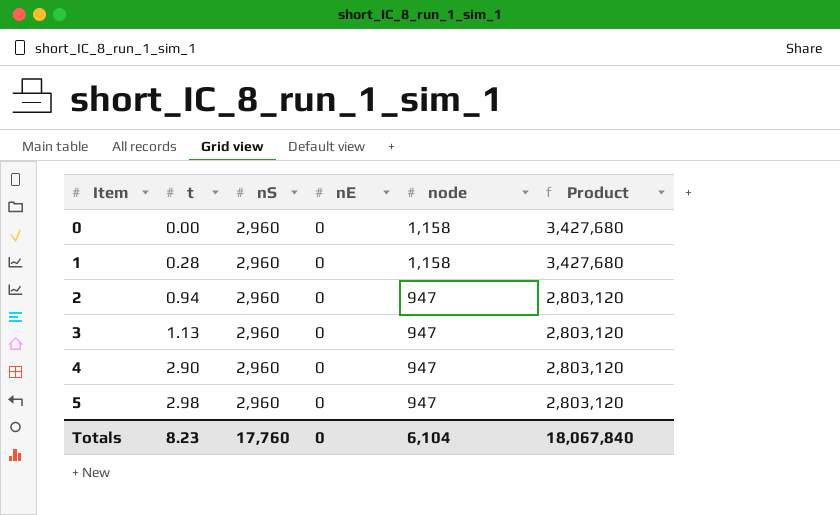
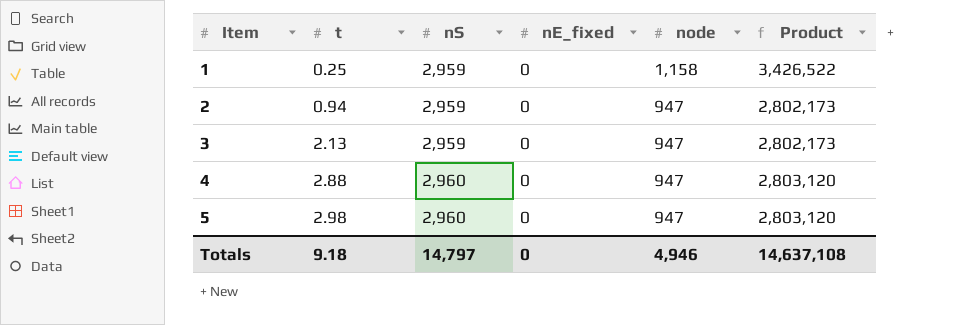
column name: nE -> nE_fixed
row 0: 0.00 | 2,960 | 0 | 1,158 | 3,427,680 -> none
1 | t: 0.28 -> 0.25
1 | nS: 2,960 -> 2,959
1 | Product: 3,427,680 -> 3,426,522
2 | nS: 2,960 -> 2,959
2 | Product: 2,803,120 -> 2,802,173
3 | t: 1.13 -> 2.13
3 | nS: 2,960 -> 2,959
3 | Product: 2,803,120 -> 2,802,173
4 | t: 2.90 -> 2.88
Totals | t: 8.23 -> 9.18
Totals | nS: 17,760 -> 14,797
Totals | node: 6,104 -> 4,946
Totals | Product: 18,067,840 -> 14,637,108

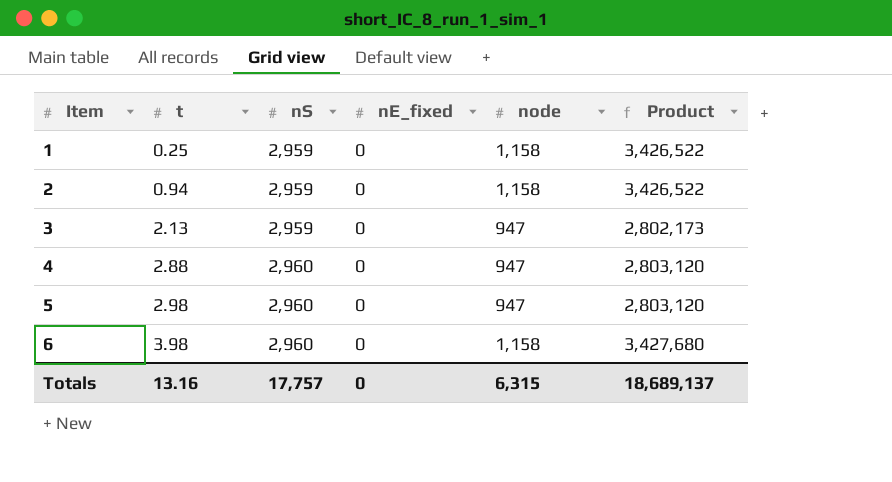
2 | node: 947 -> 1,158
2 | Product: 2,802,173 -> 3,426,522
row 6: none -> 3.98 | 2,960 | 0 | 1,158 | 3,427,680
Totals | t: 9.18 -> 13.16
Totals | nS: 14,797 -> 17,757
Totals | node: 4,946 -> 6,315
Totals | Product: 14,637,108 -> 18,689,137

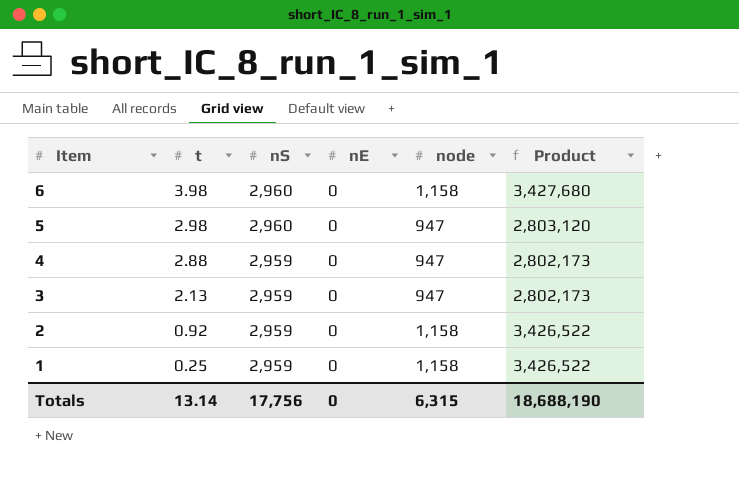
row order: Item ascending -> Item descending
column name: nE_fixed -> nE
4 | nS: 2,960 -> 2,959
4 | Product: 2,803,120 -> 2,802,173
2 | t: 0.94 -> 0.92
Totals | t: 13.16 -> 13.14
Totals | nS: 17,757 -> 17,756
Totals | Product: 18,689,137 -> 18,688,190

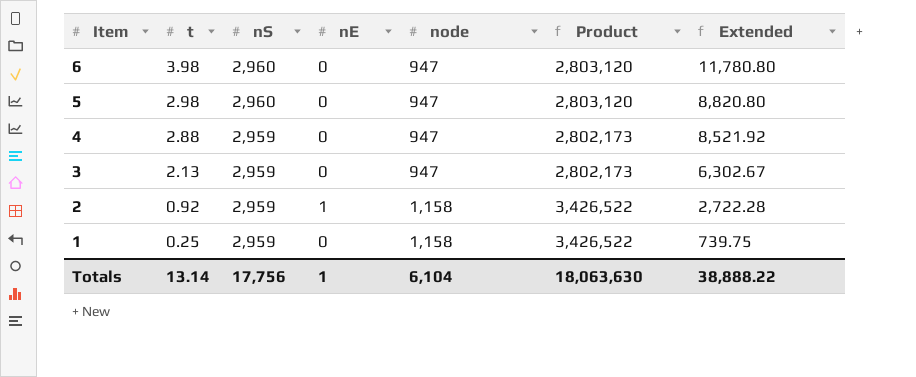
column Extended | formula: none -> [t] * [nS]
6 | node: 1,158 -> 947
6 | Product: 3,427,680 -> 2,803,120
2 | nE: 0 -> 1
Totals | nE: 0 -> 1
Totals | node: 6,315 -> 6,104
Totals | Product: 18,688,190 -> 18,063,630

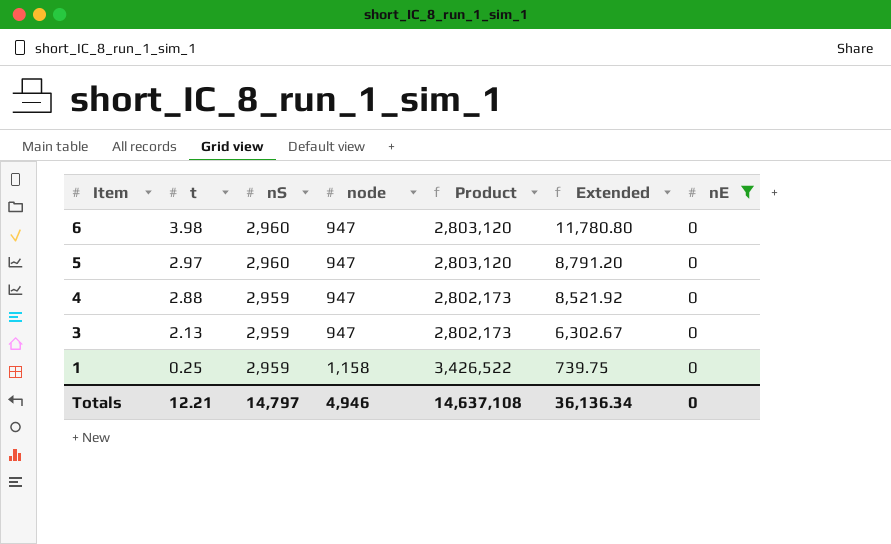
filter: none -> nE = 0
column nE | position: 4 -> 7
5 | t: 2.98 -> 2.97
5 | Extended: 8,820.80 -> 8,791.20
Totals | t: 13.14 -> 12.21
Totals | nS: 17,756 -> 14,797
Totals | node: 6,104 -> 4,946
Totals | Product: 18,063,630 -> 14,637,108
Totals | Extended: 38,888.22 -> 36,136.34
Totals | nE: 1 -> 0

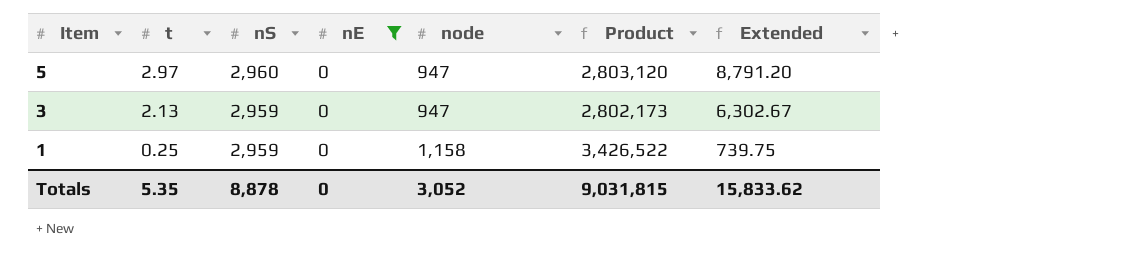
column nE | position: 7 -> 4
row 6: 3.98 | 2,960 | 947 | 2,803,120 | 11,780.80 | 0 -> none
row 4: 2.88 | 2,959 | 947 | 2,802,173 | 8,521.92 | 0 -> none
Totals | t: 12.21 -> 5.35
Totals | nS: 14,797 -> 8,878
Totals | node: 4,946 -> 3,052
Totals | Product: 14,637,108 -> 9,031,815
Totals | Extended: 36,136.34 -> 15,833.62

